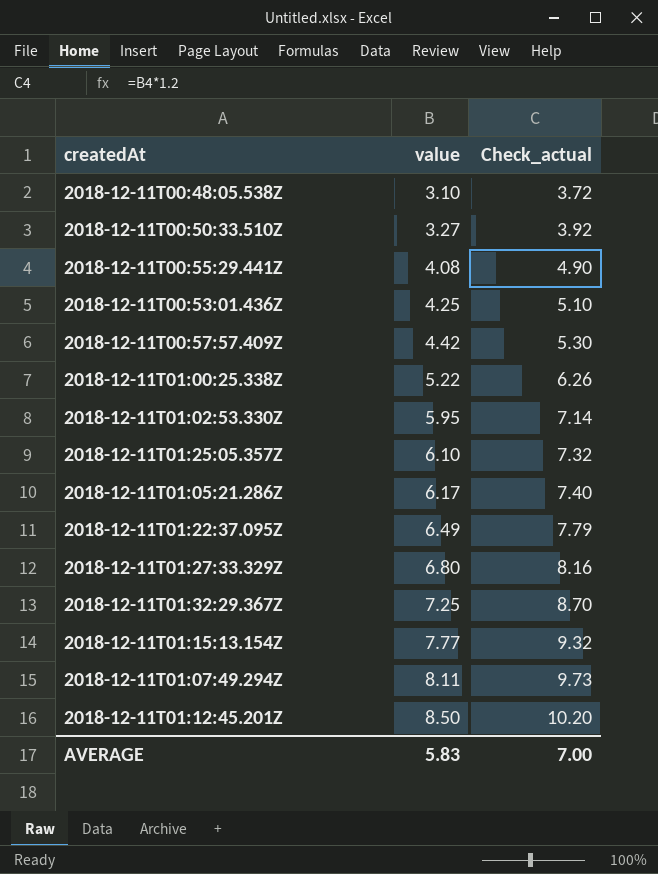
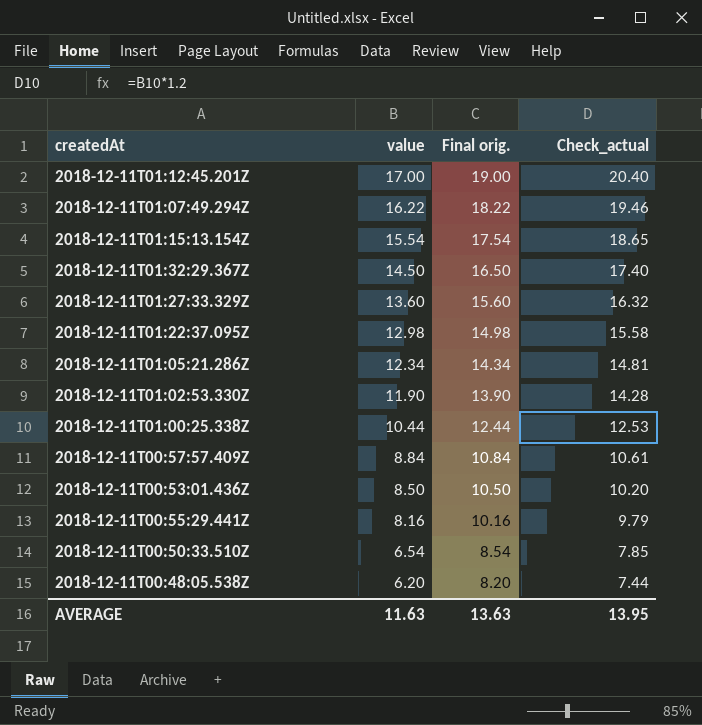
row order: value ascending -> value descending
column Final orig. | formula: none -> [value] + 2
row 2018-12-11T01:25:05.357Z: 6.10 | 7.32 -> none
2018-12-11T01:12:45.201Z | value: 8.50 -> 17.00
2018-12-11T01:12:45.201Z | Check_actual: 10.20 -> 20.40
2018-12-11T01:07:49.294Z | value: 8.11 -> 16.22
2018-12-11T01:07:49.294Z | Check_actual: 9.73 -> 19.46
2018-12-11T01:15:13.154Z | value: 7.77 -> 15.54
2018-12-11T01:15:13.154Z | Check_actual: 9.32 -> 18.65
2018-12-11T01:32:29.367Z | value: 7.25 -> 14.50
2018-12-11T01:32:29.367Z | Check_actual: 8.70 -> 17.40
2018-12-11T01:27:33.329Z | value: 6.80 -> 13.60
2018-12-11T01:27:33.329Z | Check_actual: 8.16 -> 16.32
2018-12-11T01:22:37.095Z | value: 6.49 -> 12.98
2018-12-11T01:22:37.095Z | Check_actual: 7.79 -> 15.58
2018-12-11T01:05:21.286Z | value: 6.17 -> 12.34
2018-12-11T01:05:21.286Z | Check_actual: 7.40 -> 14.81
2018-12-11T01:02:53.330Z | value: 5.95 -> 11.90
2018-12-11T01:02:53.330Z | Check_actual: 7.14 -> 14.28
2018-12-11T01:00:25.338Z | value: 5.22 -> 10.44
2018-12-11T01:00:25.338Z | Check_actual: 6.26 -> 12.53
2018-12-11T00:57:57.409Z | value: 4.42 -> 8.84
2018-12-11T00:57:57.409Z | Check_actual: 5.30 -> 10.61
2018-12-11T00:53:01.436Z | value: 4.25 -> 8.50
2018-12-11T00:53:01.436Z | Check_actual: 5.10 -> 10.20
2018-12-11T00:55:29.441Z | value: 4.08 -> 8.16
2018-12-11T00:55:29.441Z | Check_actual: 4.90 -> 9.79
2018-12-11T00:50:33.510Z | value: 3.27 -> 6.54
2018-12-11T00:50:33.510Z | Check_actual: 3.92 -> 7.85
2018-12-11T00:48:05.538Z | value: 3.10 -> 6.20
2018-12-11T00:48:05.538Z | Check_actual: 3.72 -> 7.44
AVERAGE | value: 5.83 -> 11.63
AVERAGE | Check_actual: 7.00 -> 13.95

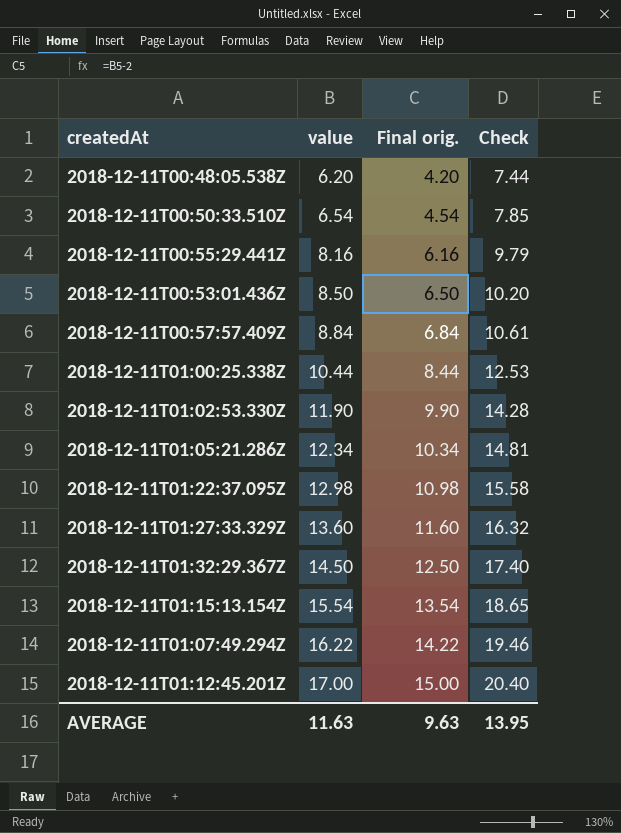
row order: value descending -> value ascending
column Final orig. | formula: [value] + 2 -> [value] - 2
column name: Check_actual -> Check
AVERAGE | Final orig.: 13.63 -> 9.63

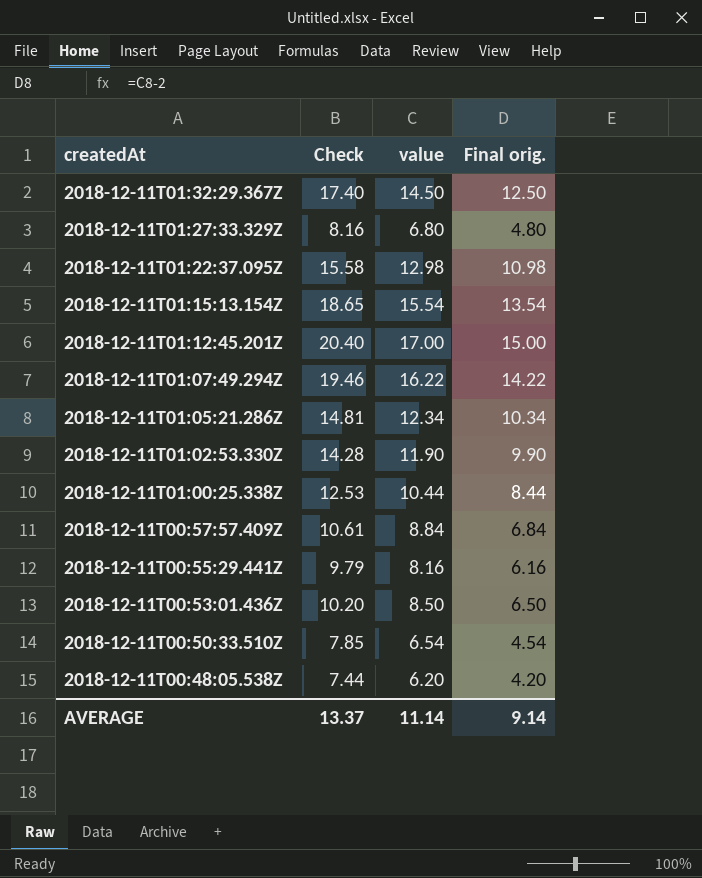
row order: value ascending -> createdAt descending
column Check | position: 4 -> 2
2018-12-11T01:27:33.329Z | Check: 16.32 -> 8.16
2018-12-11T01:27:33.329Z | value: 13.60 -> 6.80
2018-12-11T01:27:33.329Z | Final orig.: 11.60 -> 4.80
AVERAGE | Check: 13.95 -> 13.37
AVERAGE | value: 11.63 -> 11.14
AVERAGE | Final orig.: 9.63 -> 9.14

